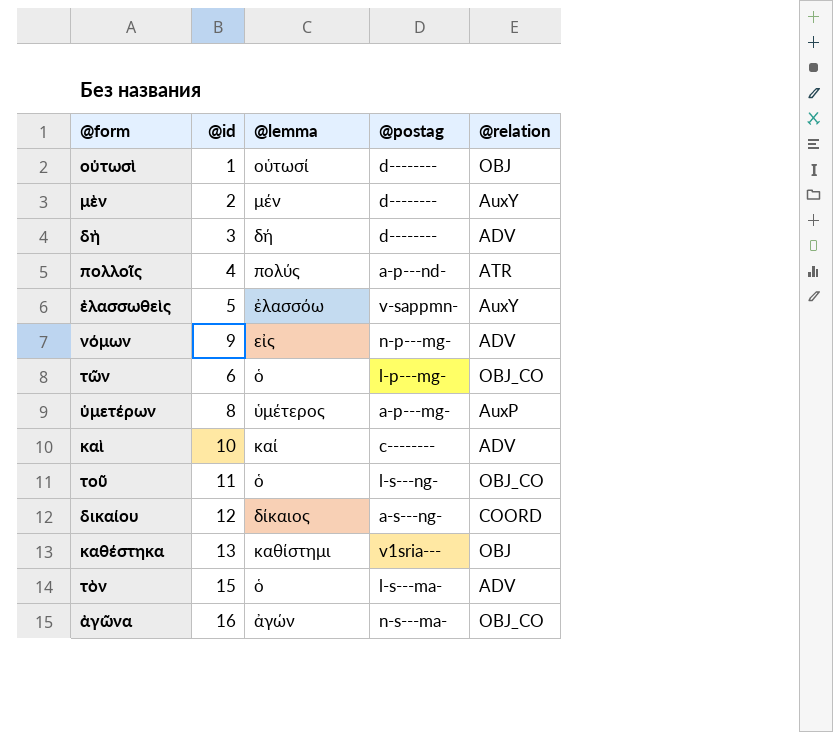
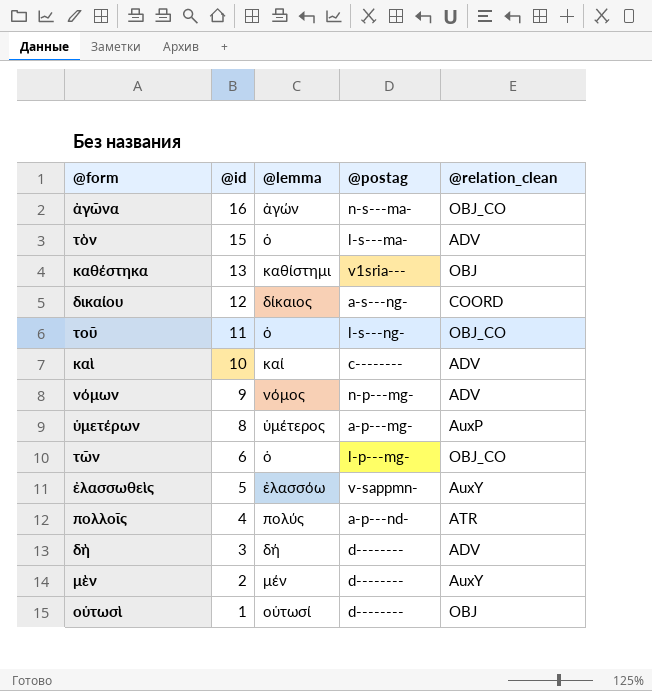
row order: none -> @id descending
column name: @relation -> @relation_clean
νόμων | @lemma: εἰς -> νόμος

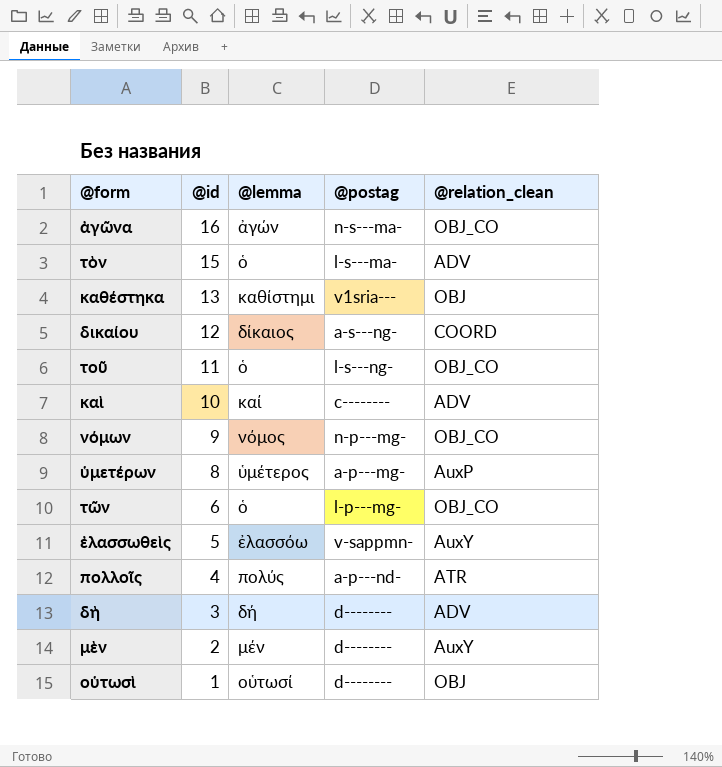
νόμων | @relation_clean: ADV -> OBJ_CO

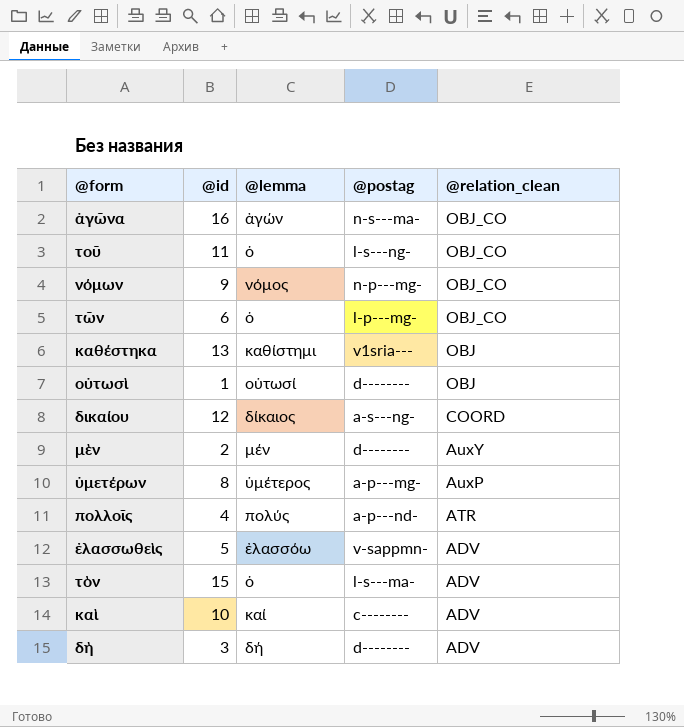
row order: @id descending -> @relation_clean descending
ἐλασσωθεὶς | @relation_clean: AuxY -> ADV

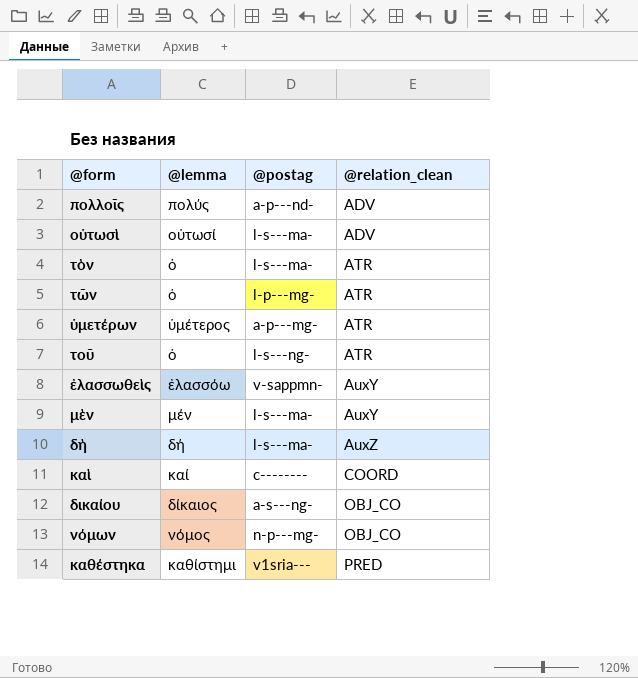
row order: @relation_clean descending -> @relation_clean ascending
column @id | position: 2 -> none
row ἀγῶνα: 16 | ἀγών | n-s---ma- | OBJ_CO -> none
πολλοῖς | @relation_clean: ATR -> ADV
οὑτωσὶ | @postag: d-------- -> l-s---ma-
οὑτωσὶ | @relation_clean: OBJ -> ADV
τὸν | @relation_clean: ADV -> ATR
τῶν | @relation_clean: OBJ_CO -> ATR
ὑμετέρων | @relation_clean: AuxP -> ATR
τοῦ | @relation_clean: OBJ_CO -> ATR
ἐλασσωθεὶς | @relation_clean: ADV -> AuxY
μὲν | @postag: d-------- -> l-s---ma-
δὴ | @postag: d-------- -> l-s---ma-
δὴ | @relation_clean: ADV -> AuxZ
καὶ | @relation_clean: ADV -> COORD
δικαίου | @relation_clean: COORD -> OBJ_CO
καθέστηκα | @relation_clean: OBJ -> PRED

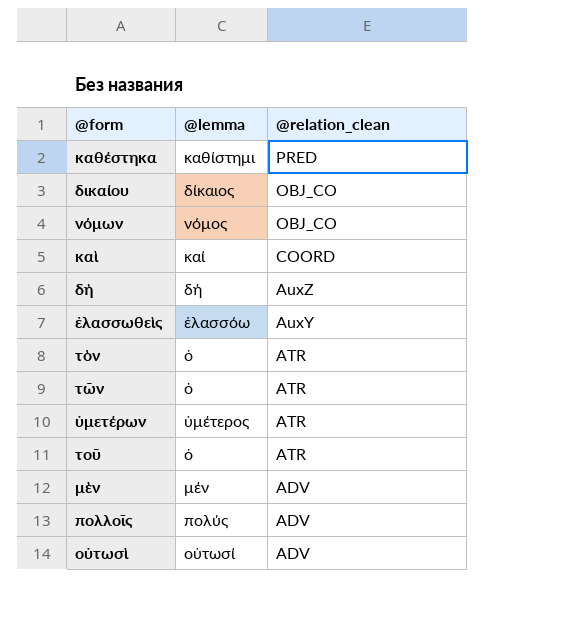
row order: @relation_clean ascending -> @relation_clean descending
column @postag | position: 3 -> none
μὲν | @relation_clean: AuxY -> ADV

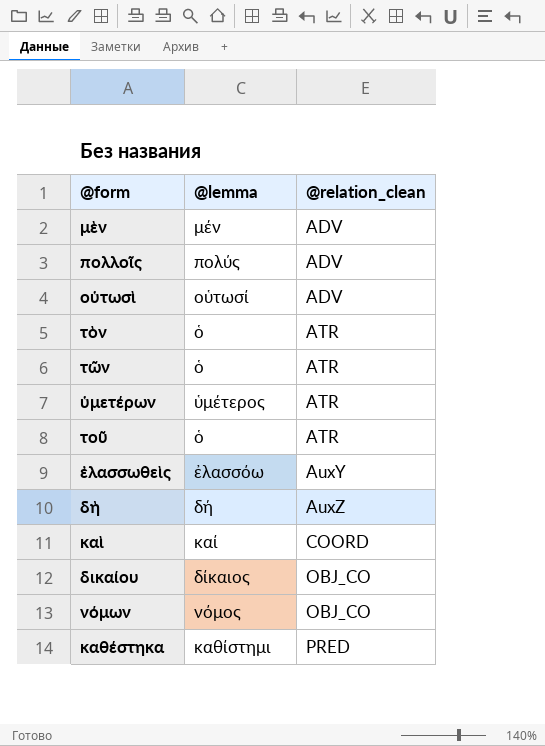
row order: @relation_clean descending -> @relation_clean ascending

